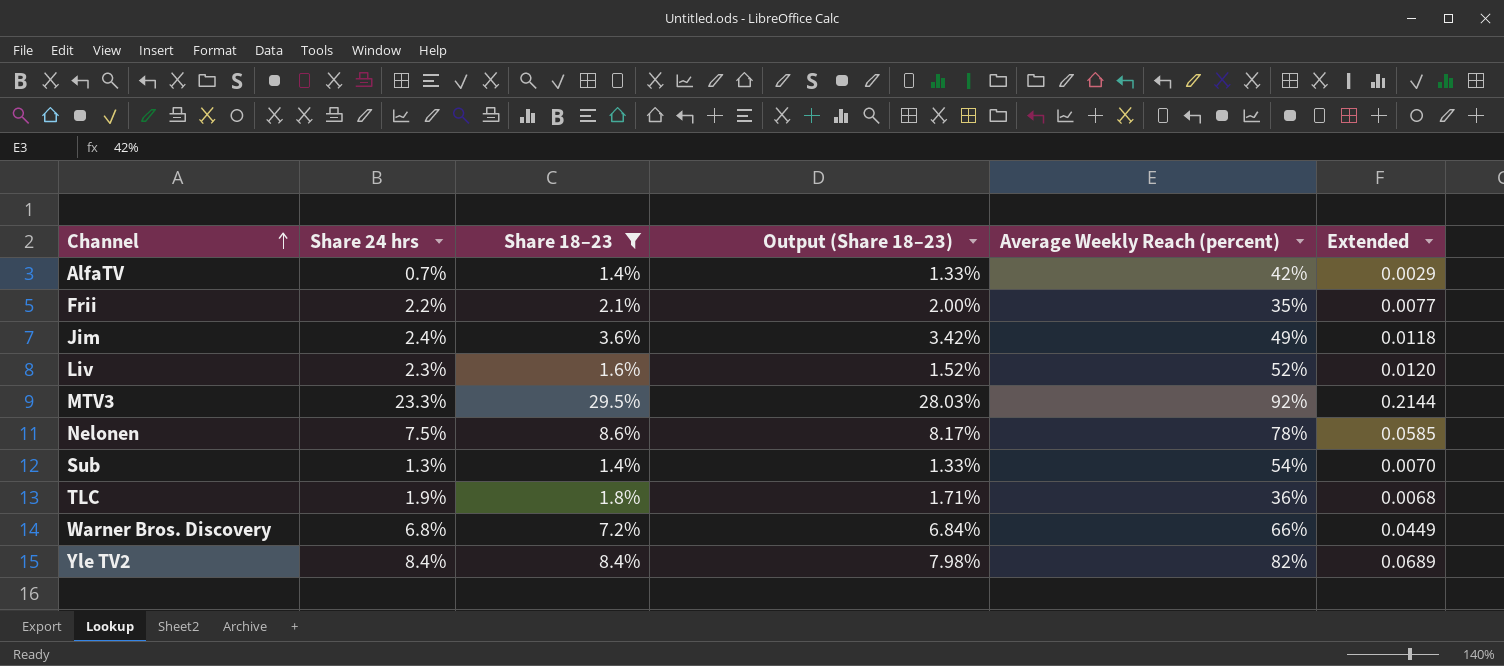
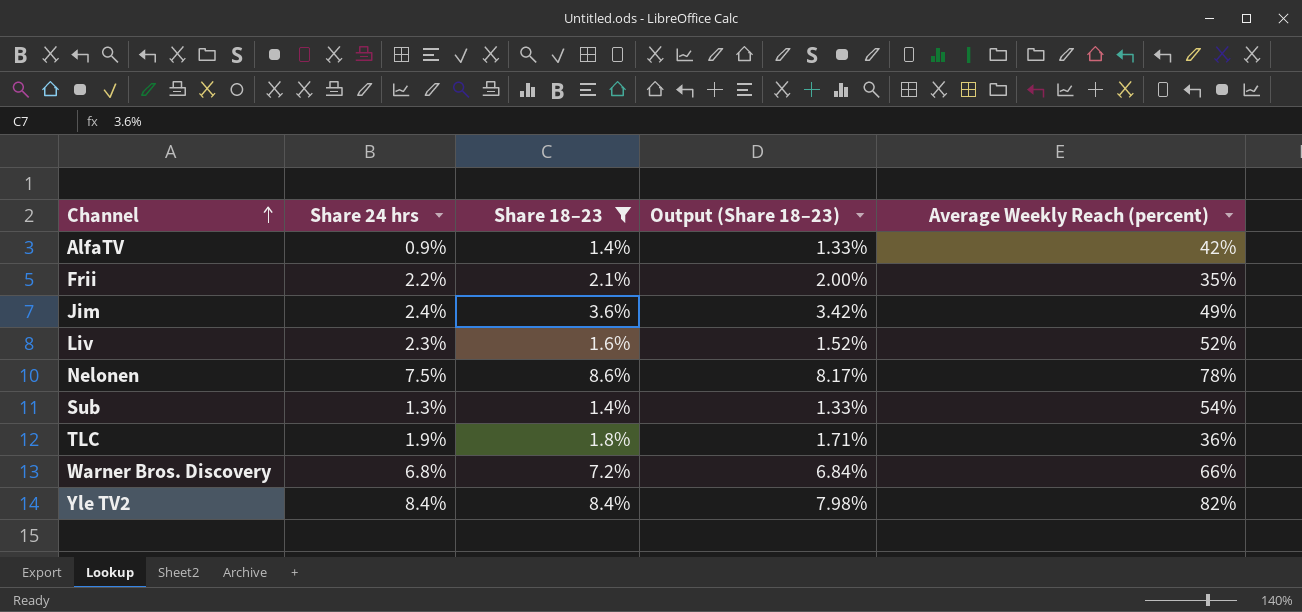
column Extended | formula: [Share 24 hrs] * [Average Weekly Reach (percent)] -> none
row MTV3: 23.3% | 29.5% | 28.03% | 92% | 0.2144 -> none
AlfaTV | Share 24 hrs: 0.7% -> 0.9%

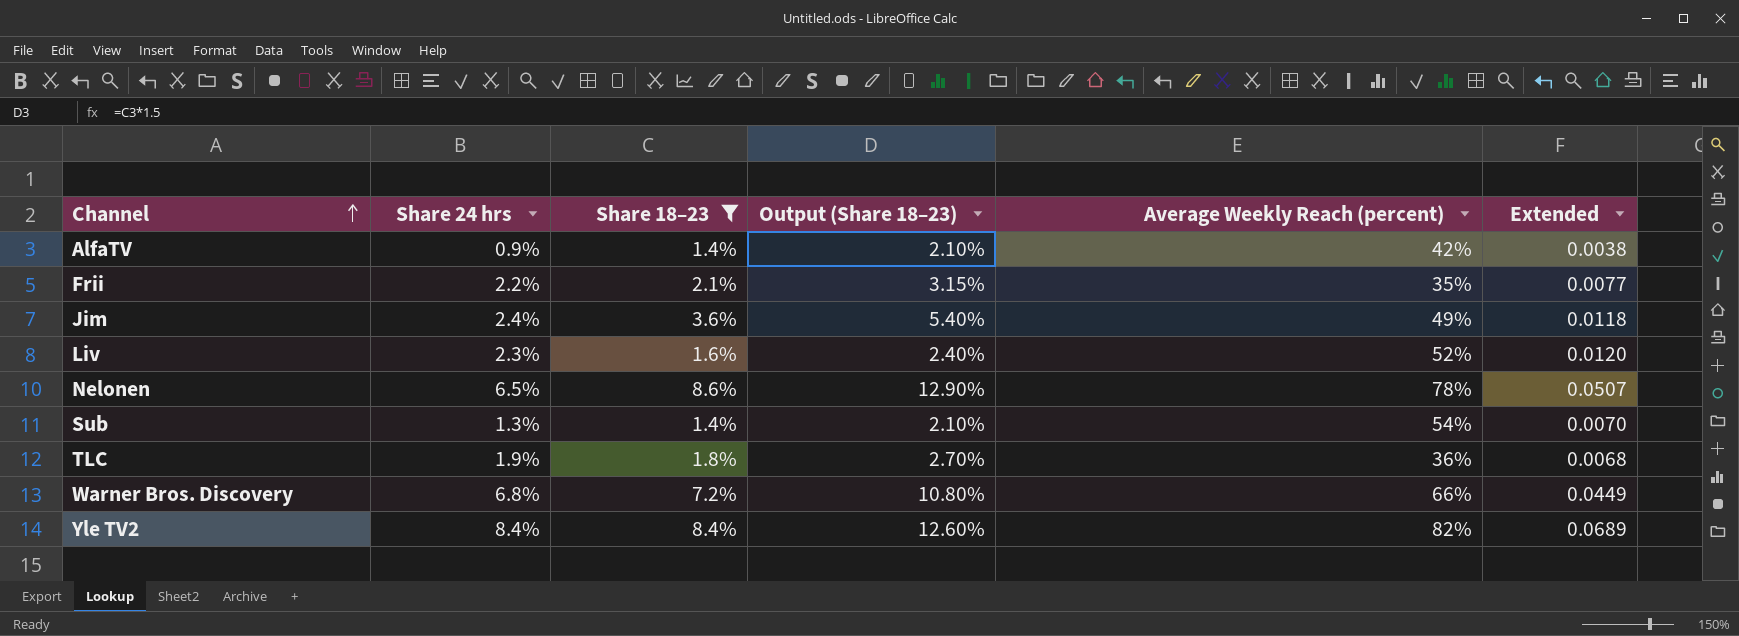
column Output (Share 18–23) | formula: [Share 18–23] * 0.95 -> [Share 18–23] * 1.5
column Extended | formula: none -> [Share 24 hrs] * [Average Weekly Reach (percent)]
Nelonen | Share 24 hrs: 7.5% -> 6.5%

